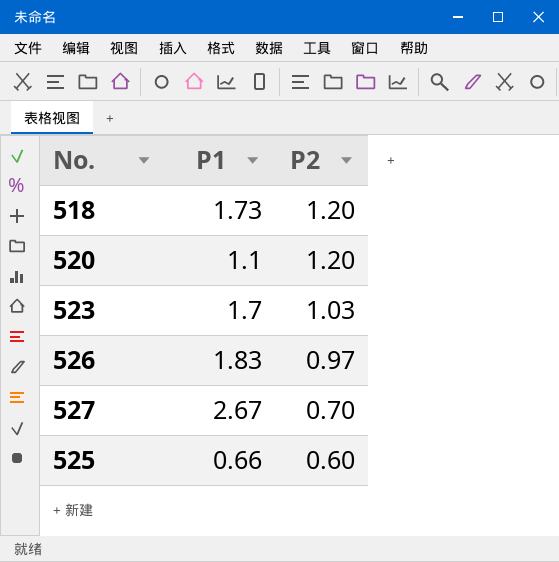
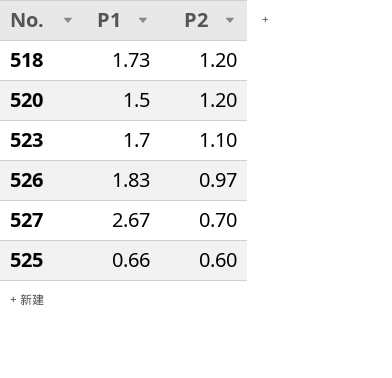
520 | P1: 1.1 -> 1.5
523 | P2: 1.03 -> 1.10

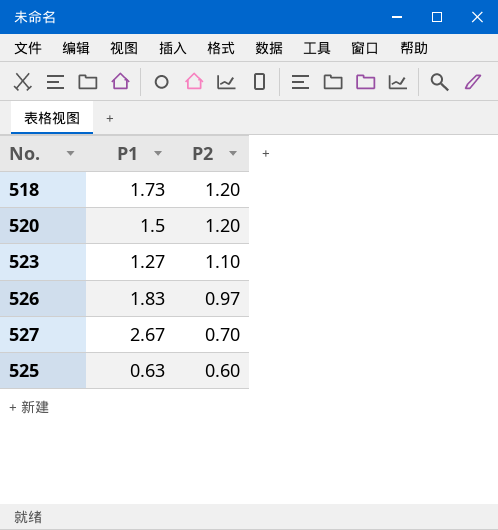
523 | P1: 1.7 -> 1.27
525 | P1: 0.66 -> 0.63

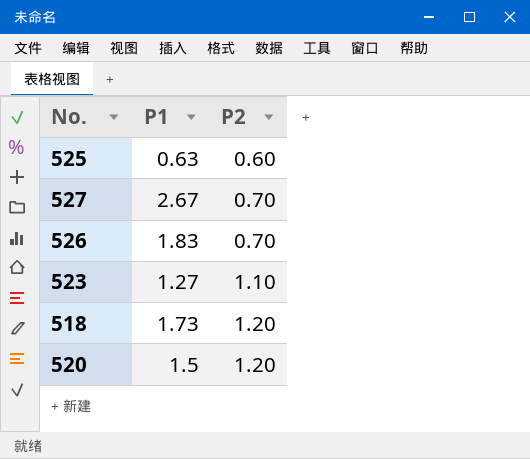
row order: P2 descending -> P2 ascending
526 | P2: 0.97 -> 0.70

